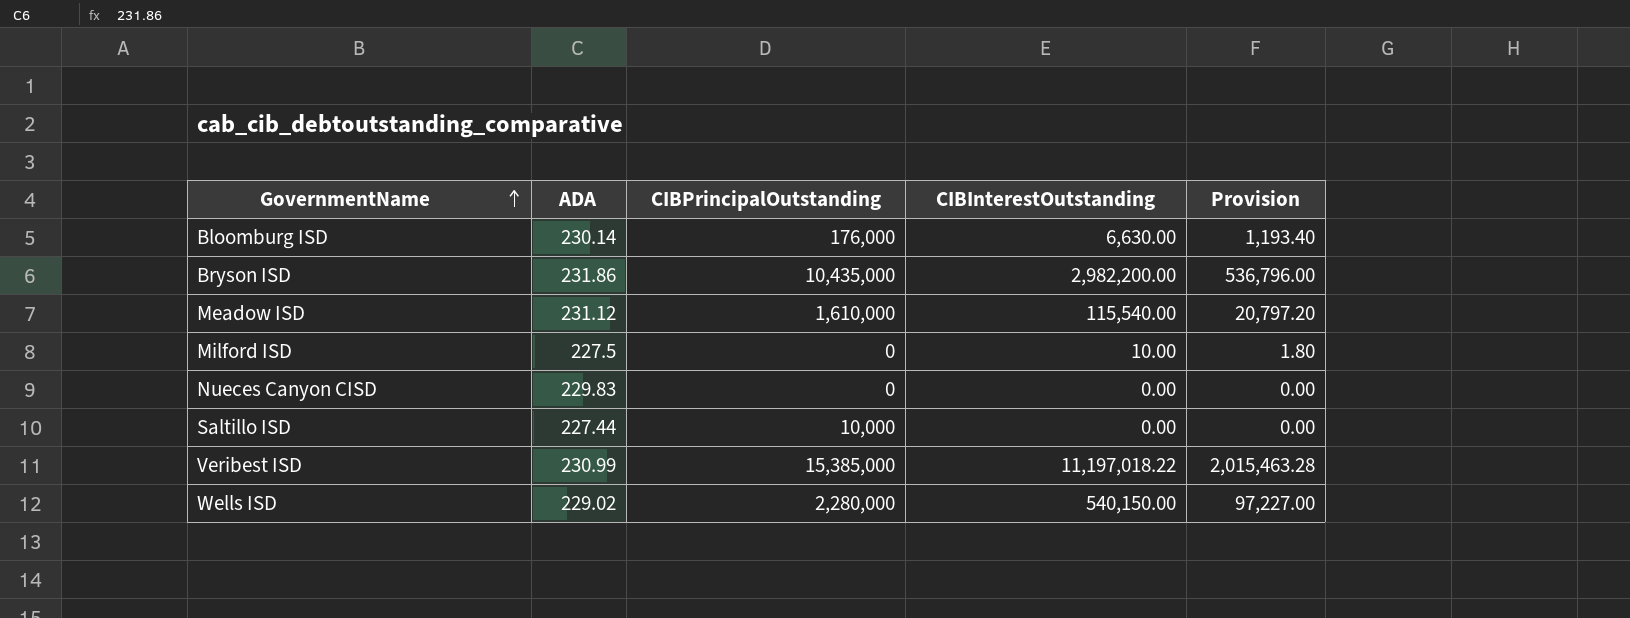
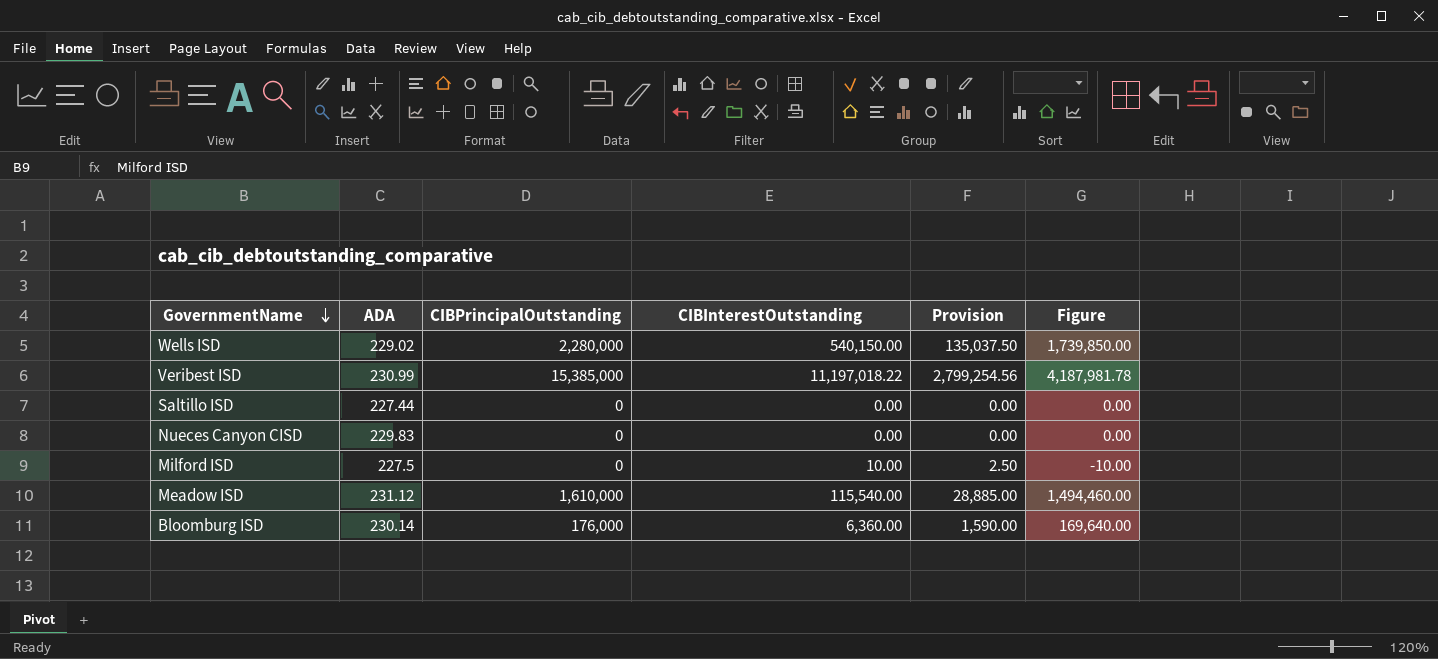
row order: GovernmentName ascending -> GovernmentName descending
column Provision | formula: [CIBInterestOutstanding] * 0.18 -> [CIBInterestOutstanding] * 0.25
column Figure | formula: none -> [CIBPrincipalOutstanding] - [CIBInterestOutstanding]
row Bryson ISD: 231.86 | 10,435,000 | 2,982,200.00 | 536,796.00 -> none
Saltillo ISD | CIBPrincipalOutstanding: 10,000 -> 0
Bloomburg ISD | CIBInterestOutstanding: 6,630.00 -> 6,360.00

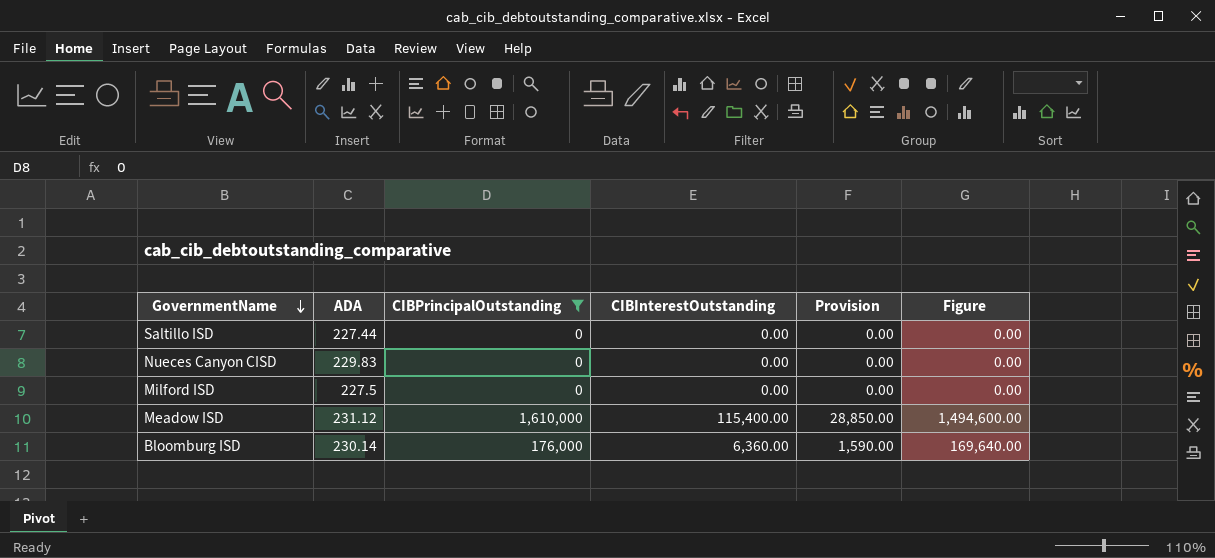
filter: none -> CIBPrincipalOutstanding <= 1,610,000
Milford ISD | CIBInterestOutstanding: 10.00 -> 0.00
Milford ISD | Provision: 2.50 -> 0.00
Milford ISD | Figure: -10.00 -> 0.00
Meadow ISD | CIBInterestOutstanding: 115,540.00 -> 115,400.00
Meadow ISD | Provision: 28,885.00 -> 28,850.00
Meadow ISD | Figure: 1,494,460.00 -> 1,494,600.00

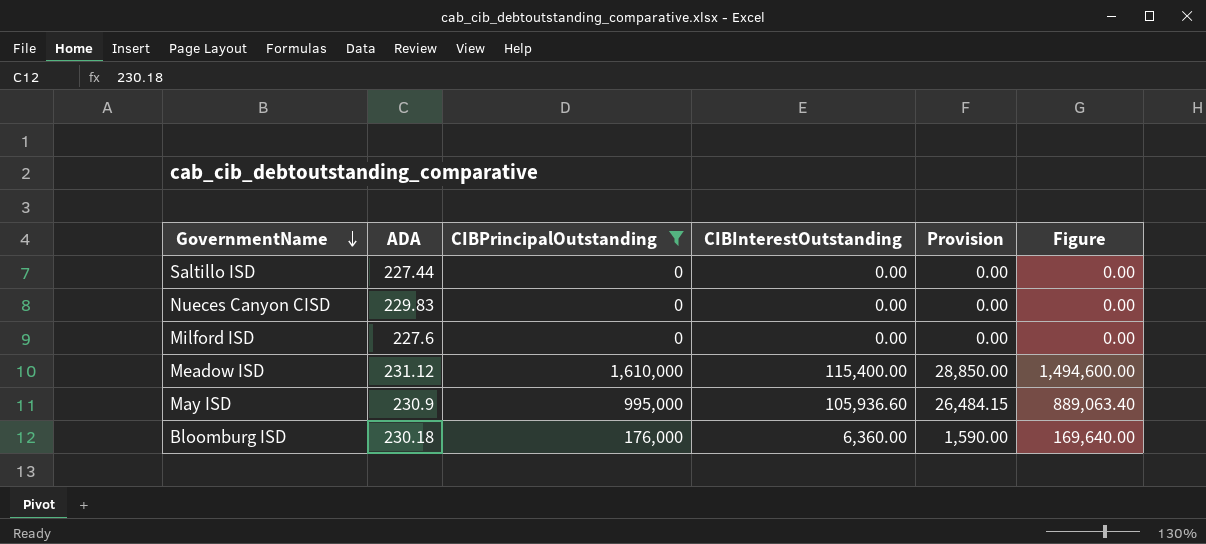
Milford ISD | ADA: 227.5 -> 227.6
row May ISD: none -> 230.9 | 995,000 | 105,936.60 | 26,484.15 | 889,063.40
Bloomburg ISD | ADA: 230.14 -> 230.18

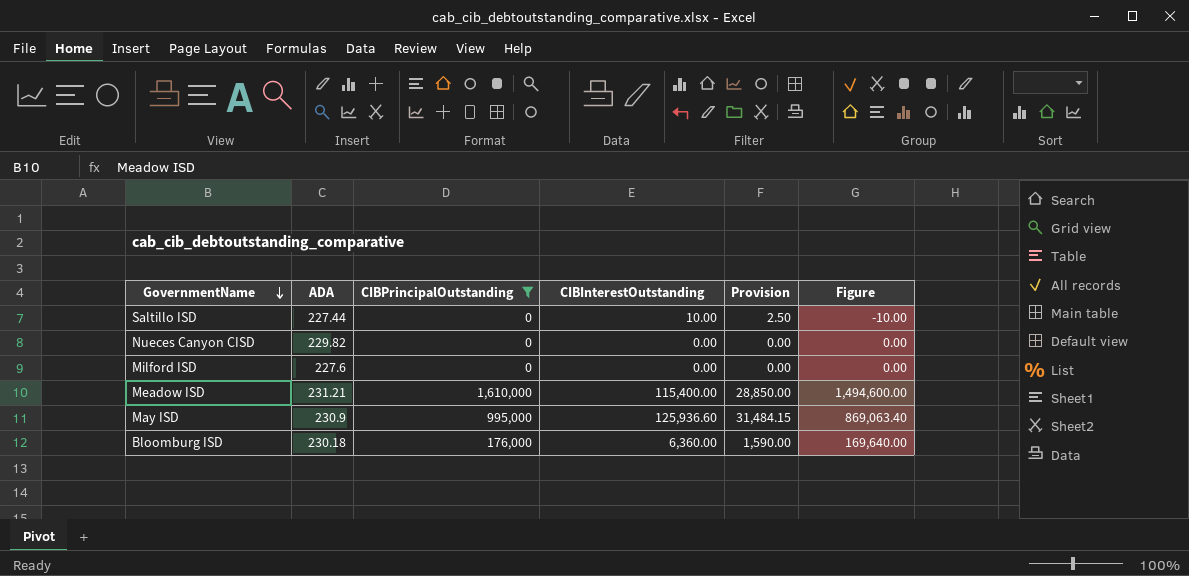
Saltillo ISD | CIBInterestOutstanding: 0.00 -> 10.00
Saltillo ISD | Provision: 0.00 -> 2.50
Saltillo ISD | Figure: 0.00 -> -10.00
Nueces Canyon CISD | ADA: 229.83 -> 229.82
Meadow ISD | ADA: 231.12 -> 231.21
May ISD | CIBInterestOutstanding: 105,936.60 -> 125,936.60
May ISD | Provision: 26,484.15 -> 31,484.15
May ISD | Figure: 889,063.40 -> 869,063.40

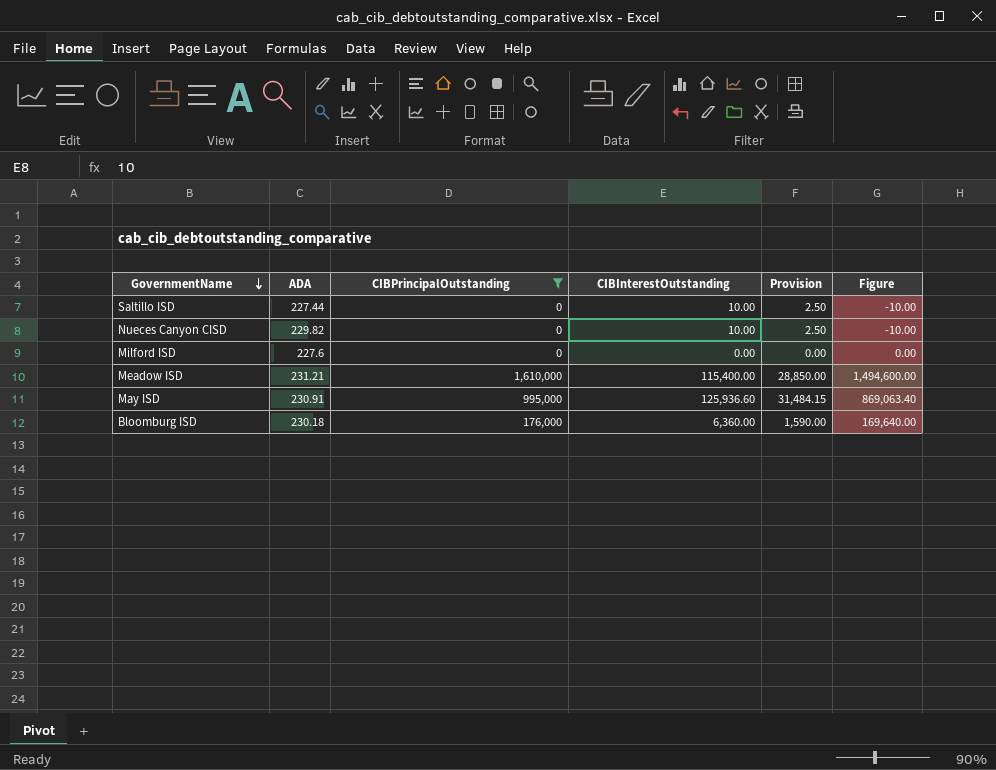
Nueces Canyon CISD | CIBInterestOutstanding: 0.00 -> 10.00
Nueces Canyon CISD | Provision: 0.00 -> 2.50
Nueces Canyon CISD | Figure: 0.00 -> -10.00
May ISD | ADA: 230.9 -> 230.91

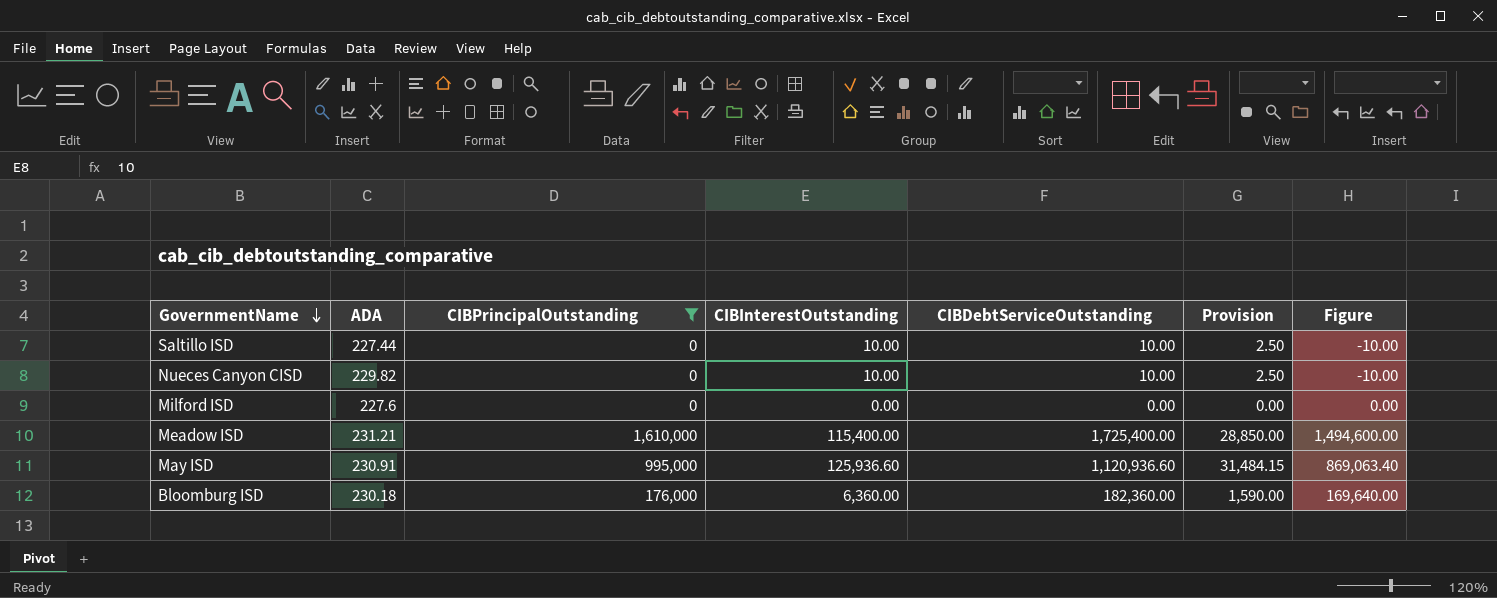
column CIBDebtServiceOutstanding | formula: none -> [CIBPrincipalOutstanding] + [CIBInterestOutstanding]

